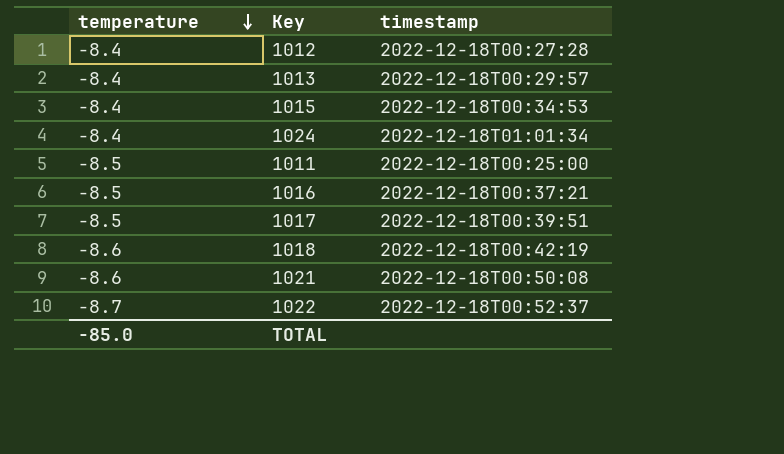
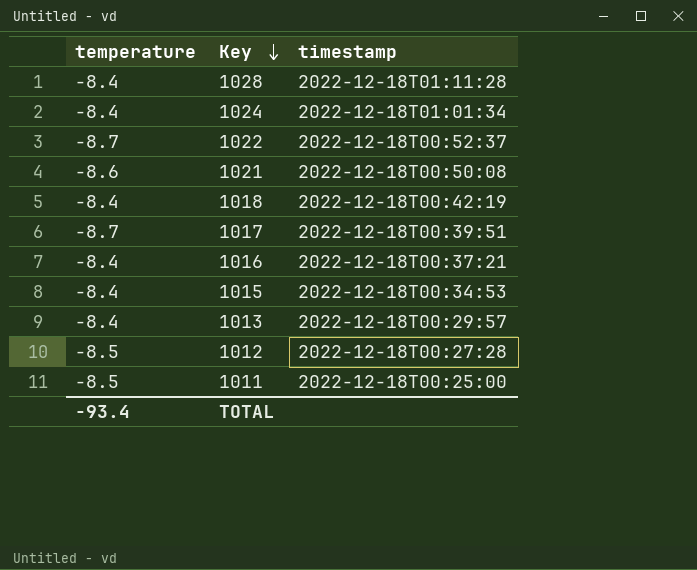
row order: temperature descending -> Key descending
row 1028: none -> -8.4 | 2022-12-18T01:11:28
1018 | temperature: -8.6 -> -8.4
1017 | temperature: -8.5 -> -8.7
1016 | temperature: -8.5 -> -8.4
1012 | temperature: -8.4 -> -8.5
TOTAL | temperature: -85.0 -> -93.4

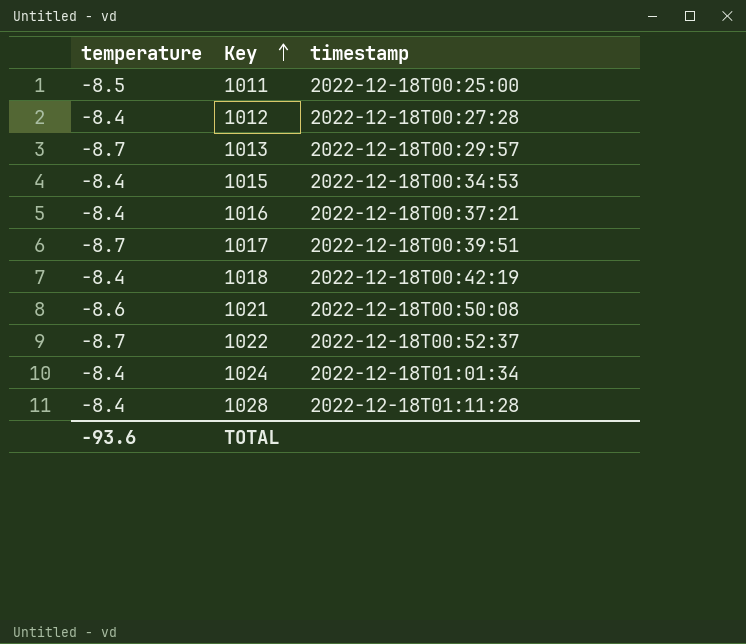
row order: Key descending -> Key ascending
1012 | temperature: -8.5 -> -8.4
1013 | temperature: -8.4 -> -8.7
TOTAL | temperature: -93.4 -> -93.6

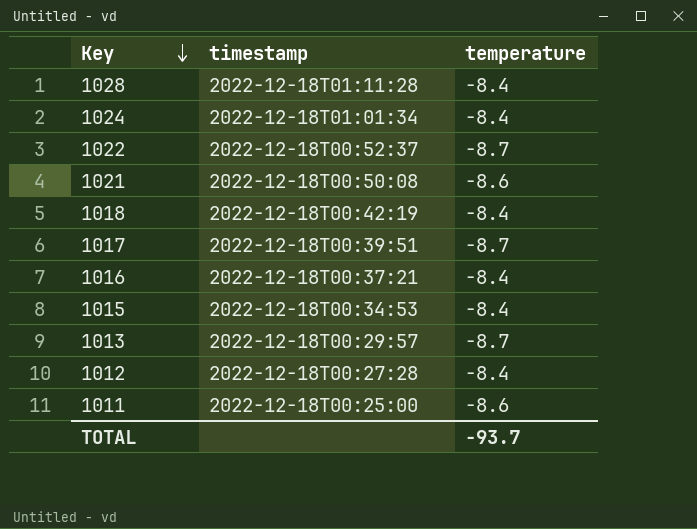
row order: Key ascending -> Key descending
column temperature | position: 1 -> 3
1011 | temperature: -8.5 -> -8.6
TOTAL | temperature: -93.6 -> -93.7

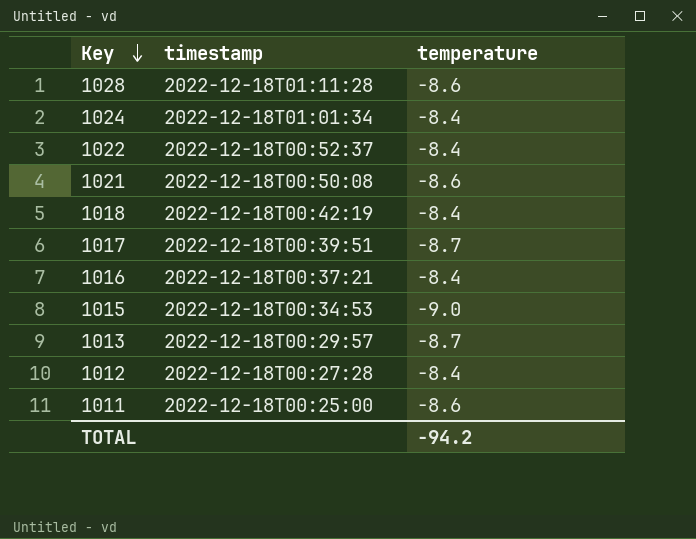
1028 | temperature: -8.4 -> -8.6
1022 | temperature: -8.7 -> -8.4
1015 | temperature: -8.4 -> -9.0
TOTAL | temperature: -93.7 -> -94.2

